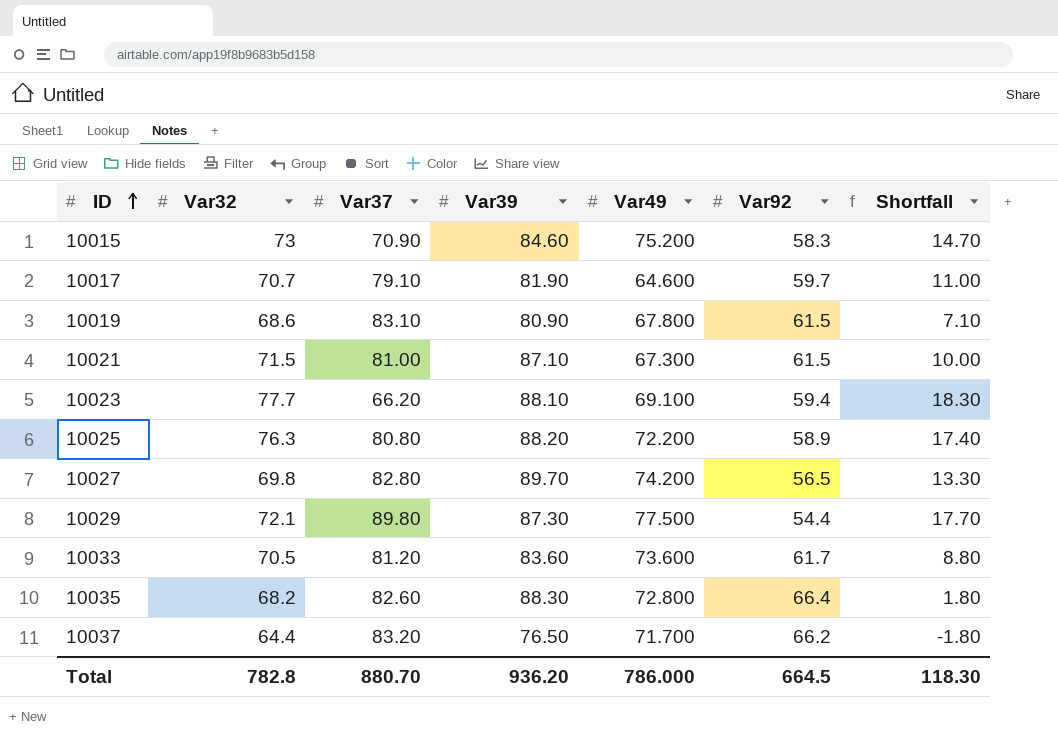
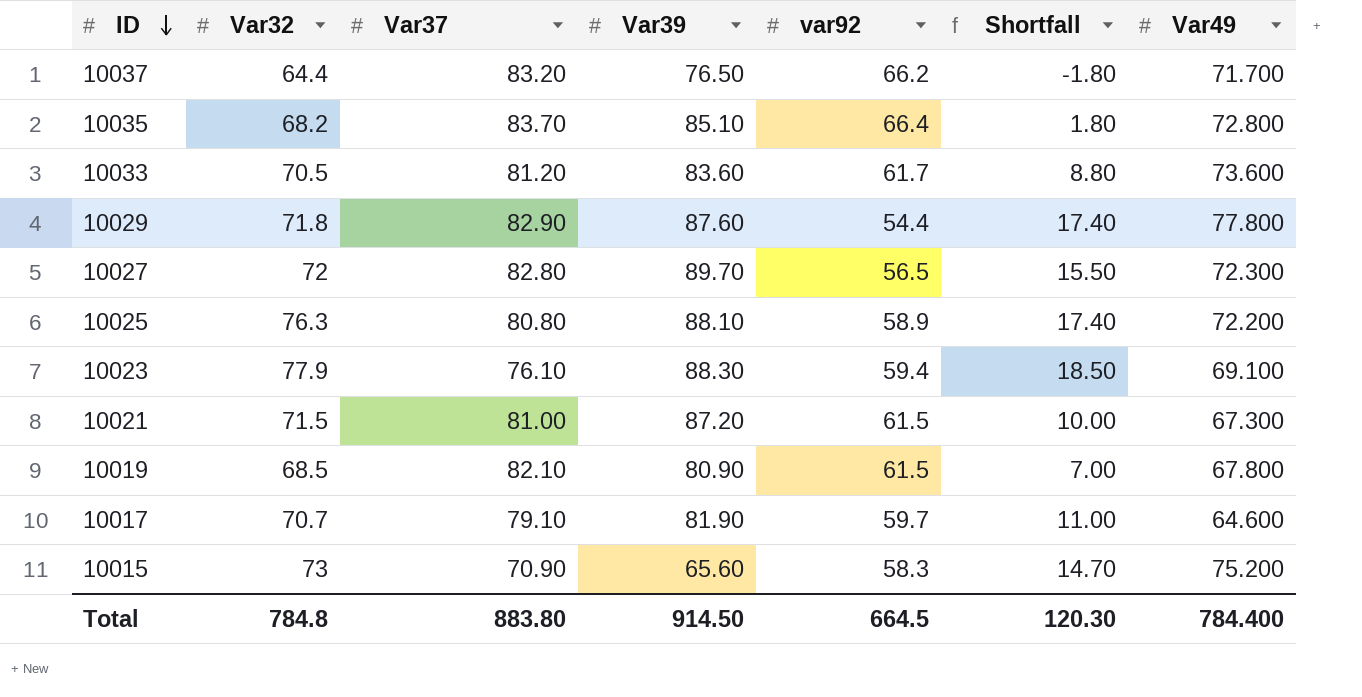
row order: ID ascending -> ID descending
column name: Var92 -> var92
column Var49 | position: 5 -> 7
10035 | Var37: 82.60 -> 83.70
10035 | Var39: 88.30 -> 85.10
10029 | Var32: 72.1 -> 71.8
10029 | Var37: 89.80 -> 82.90
10029 | Var39: 87.30 -> 87.60
10029 | Shortfall: 17.70 -> 17.40
10029 | Var49: 77.500 -> 77.800
10027 | Var32: 69.8 -> 72
10027 | Shortfall: 13.30 -> 15.50
10027 | Var49: 74.200 -> 72.300
10025 | Var39: 88.20 -> 88.10
10023 | Var32: 77.7 -> 77.9
10023 | Var37: 66.20 -> 76.10
10023 | Var39: 88.10 -> 88.30
10023 | Shortfall: 18.30 -> 18.50
10021 | Var39: 87.10 -> 87.20
10019 | Var32: 68.6 -> 68.5
10019 | Var37: 83.10 -> 82.10
10019 | Shortfall: 7.10 -> 7.00
10015 | Var39: 84.60 -> 65.60
Total | Var32: 782.8 -> 784.8
Total | Var37: 880.70 -> 883.80
Total | Var39: 936.20 -> 914.50
Total | Shortfall: 118.30 -> 120.30
Total | Var49: 786.000 -> 784.400

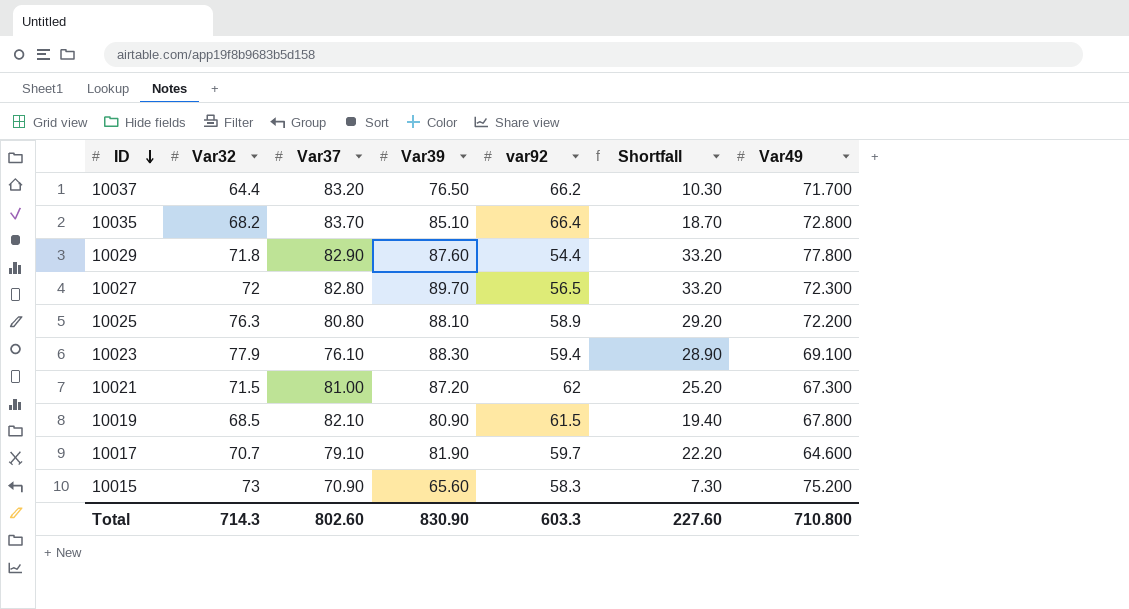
column Shortfall | formula: [Var32] - [var92] -> [Var39] - [var92]
row 10033: 70.5 | 81.20 | 83.60 | 61.7 | 8.80 | 73.600 -> none
10021 | var92: 61.5 -> 62
Total | Var32: 784.8 -> 714.3
Total | Var37: 883.80 -> 802.60
Total | Var39: 914.50 -> 830.90
Total | var92: 664.5 -> 603.3
Total | Shortfall: 120.30 -> 227.60
Total | Var49: 784.400 -> 710.800

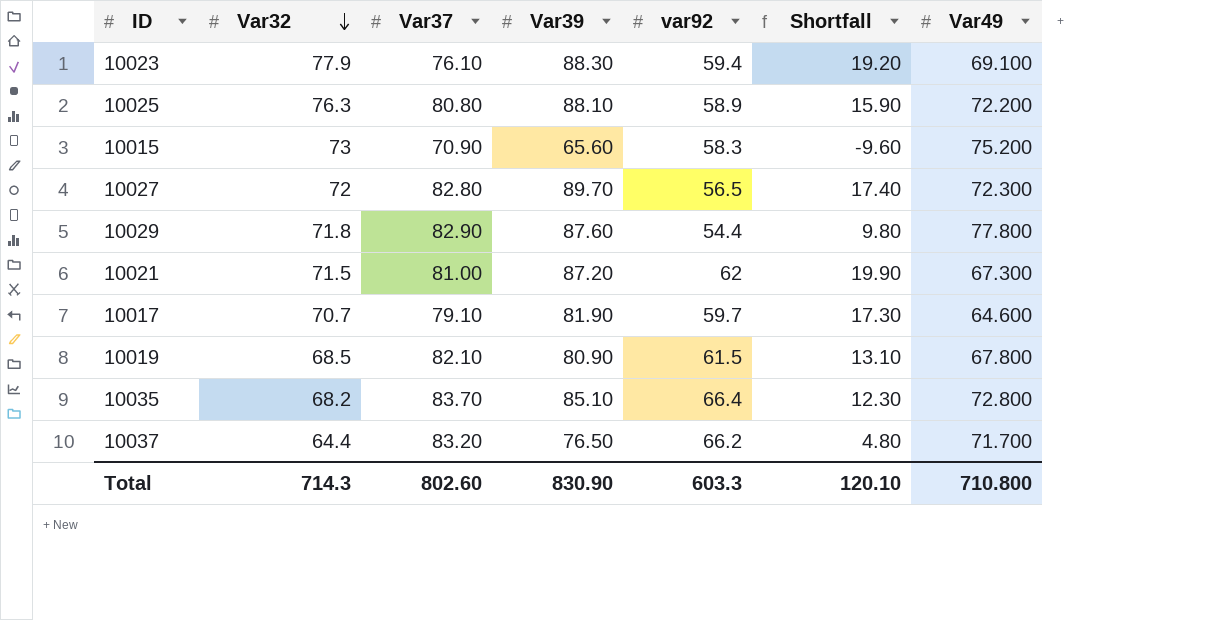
row order: ID descending -> Var32 descending
column Shortfall | formula: [Var39] - [var92] -> [Var39] - [Var49]
Total | Shortfall: 227.60 -> 120.10

